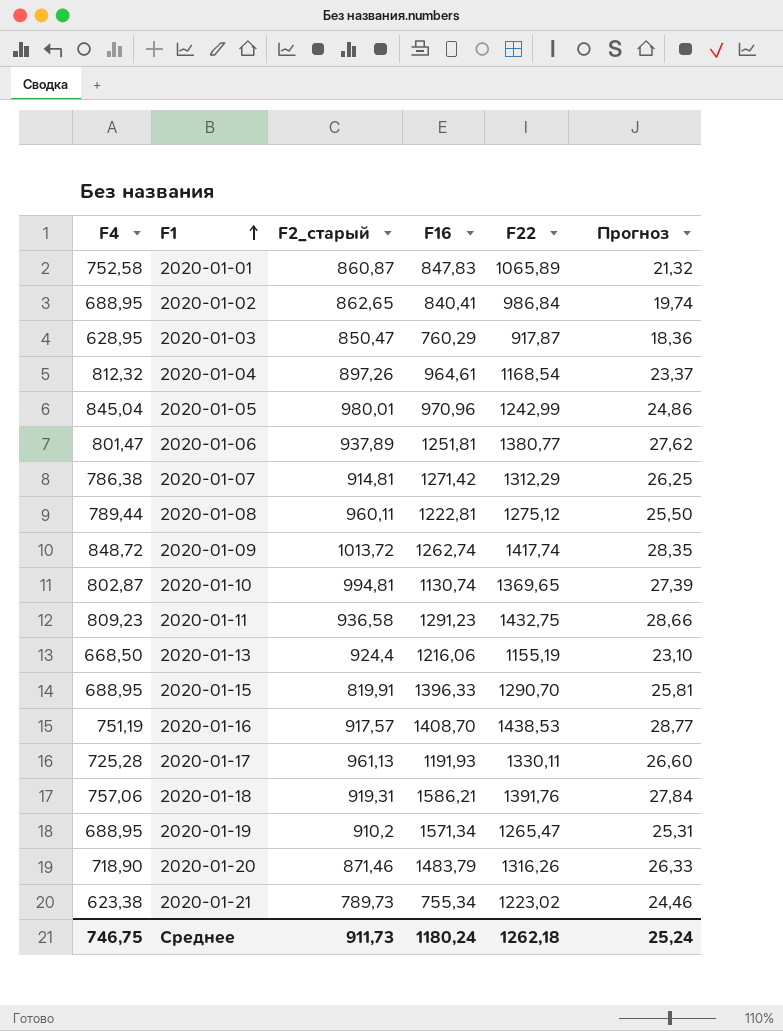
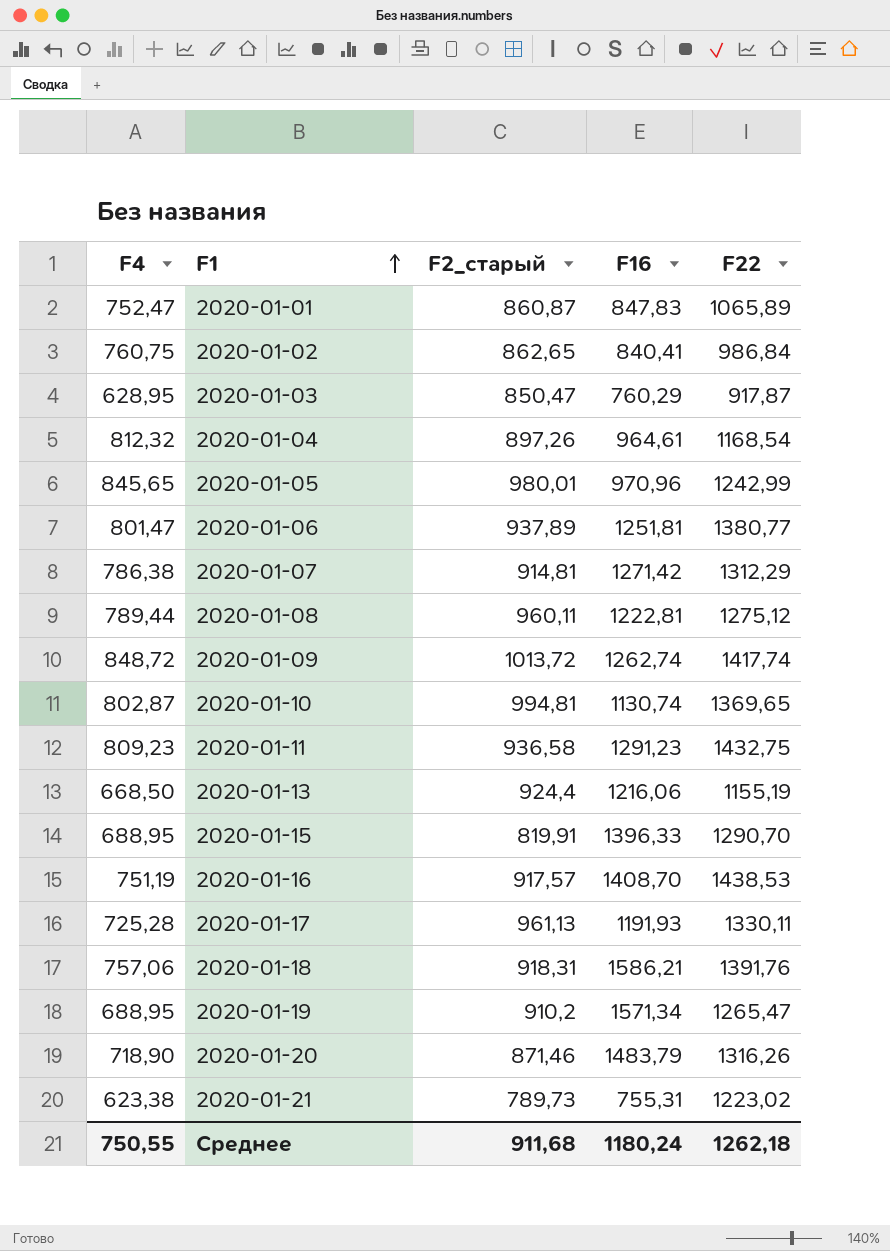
column Прогноз | formula: [F22] * 0,02 -> none
2020-01-01 | F4: 752,58 -> 752,47
2020-01-02 | F4: 688,95 -> 760,75
2020-01-05 | F4: 845,04 -> 845,65
2020-01-18 | F2_старый: 919,31 -> 918,31
2020-01-21 | F16: 755,34 -> 755,31
Среднее | F4: 746,75 -> 750,55
Среднее | F2_старый: 911,73 -> 911,68

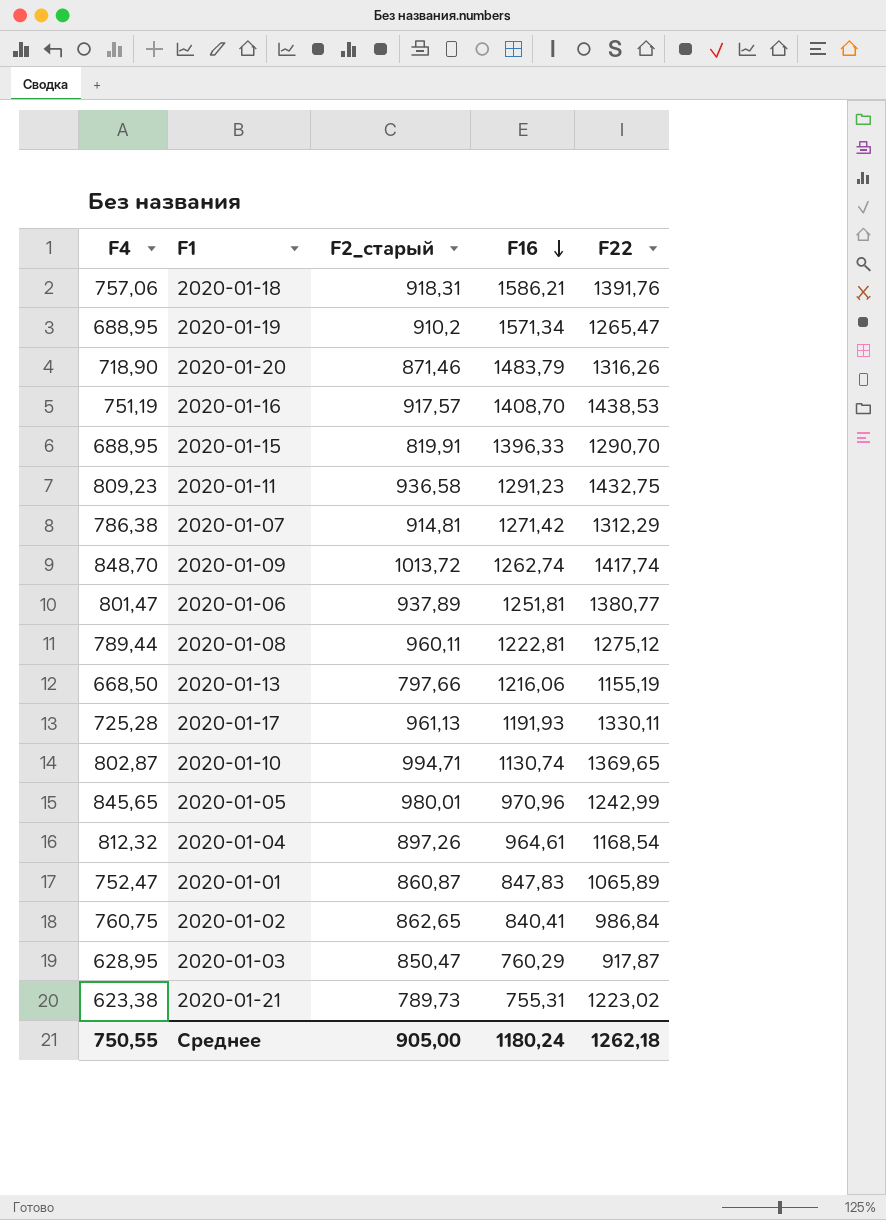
row order: F1 ascending -> F16 descending
2020-01-09 | F4: 848,72 -> 848,70
2020-01-13 | F2_старый: 924,4 -> 797,66
2020-01-10 | F2_старый: 994,81 -> 994,71
Среднее | F2_старый: 911,68 -> 905,00

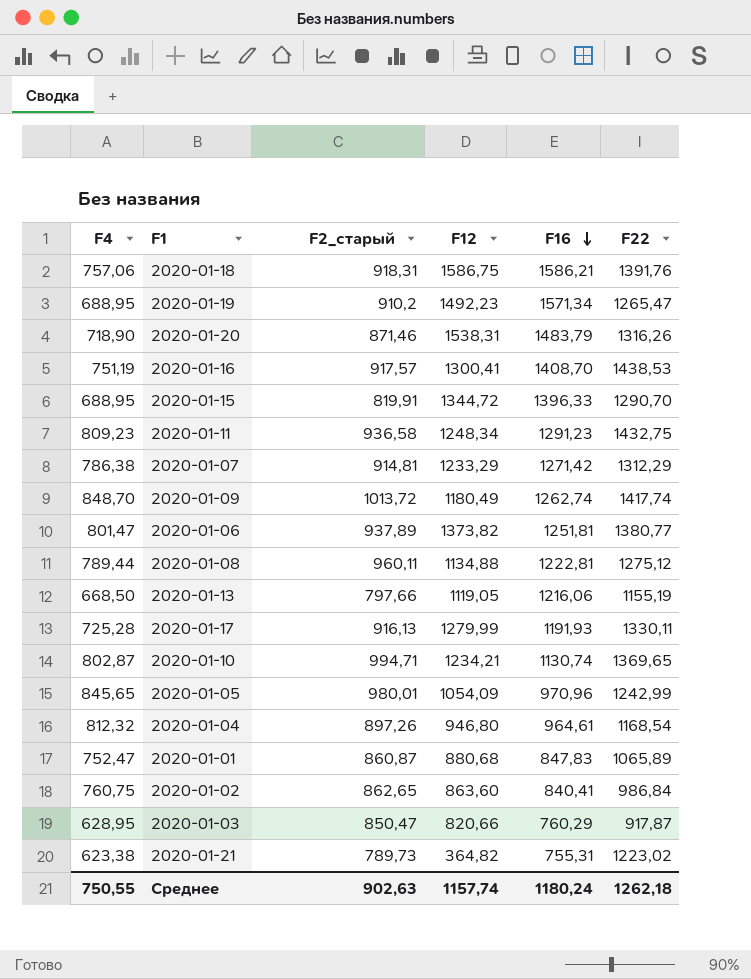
column F12 | position: none -> 4
2020-01-17 | F2_старый: 961,13 -> 916,13
Среднее | F2_старый: 905,00 -> 902,63

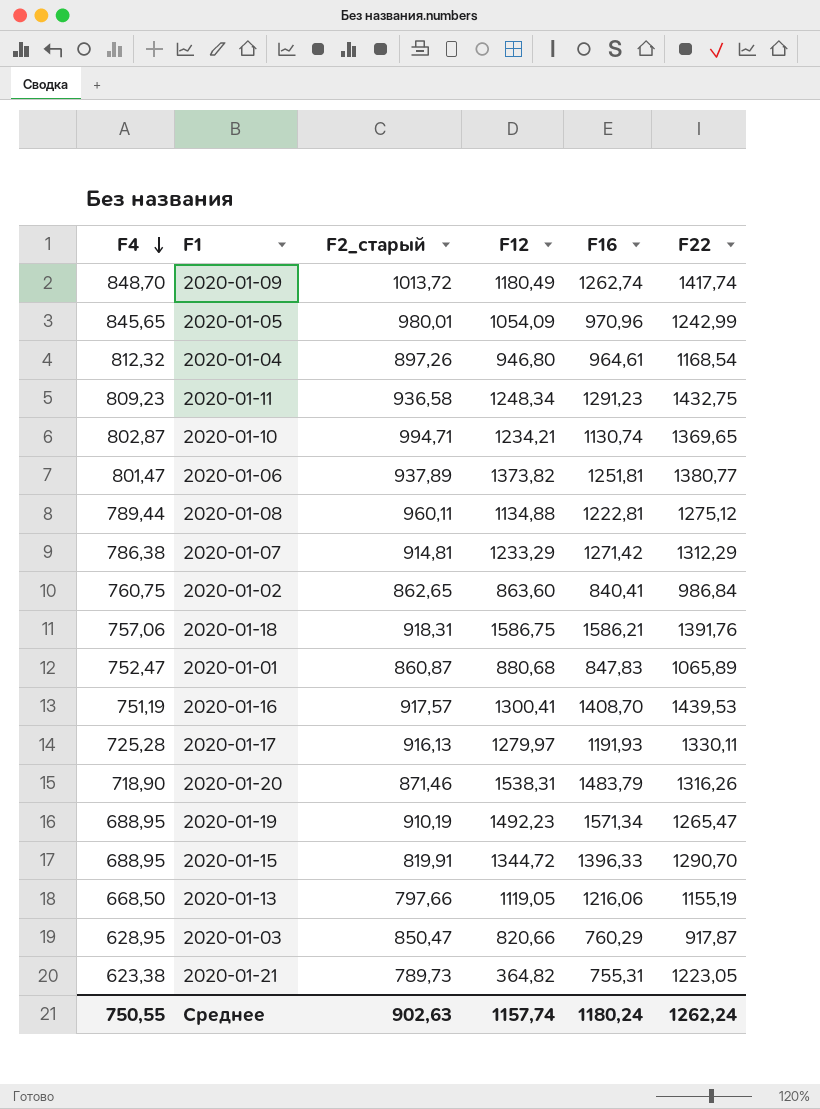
row order: F16 descending -> F4 descending
2020-01-16 | F22: 1438,53 -> 1439,53
2020-01-17 | F12: 1279,99 -> 1279,97
2020-01-19 | F2_старый: 910,2 -> 910,19
2020-01-21 | F22: 1223,02 -> 1223,05
Среднее | F22: 1262,18 -> 1262,24

